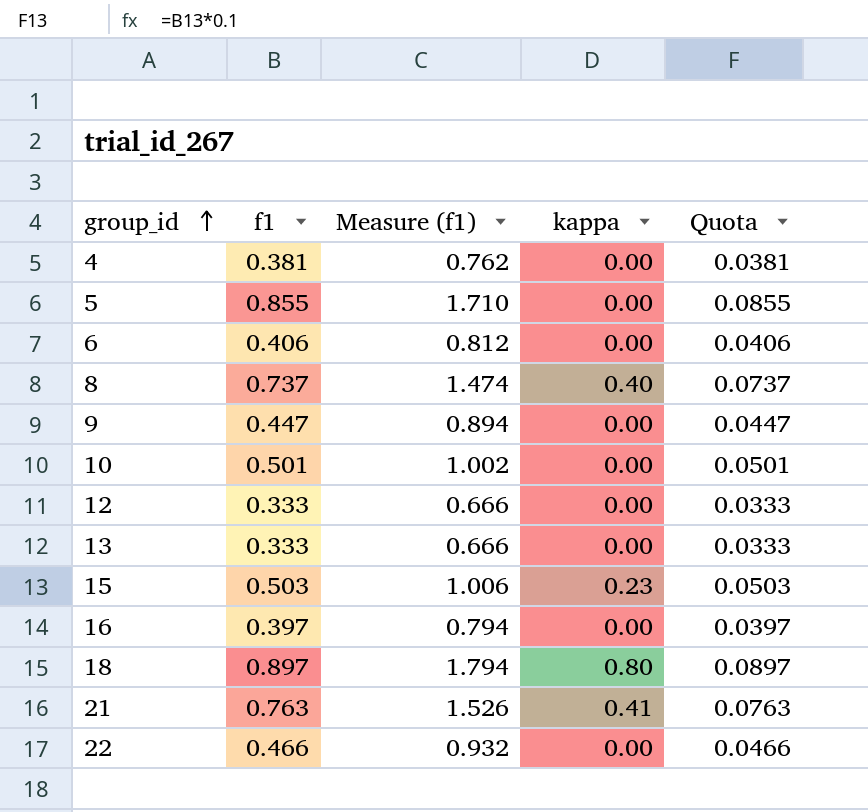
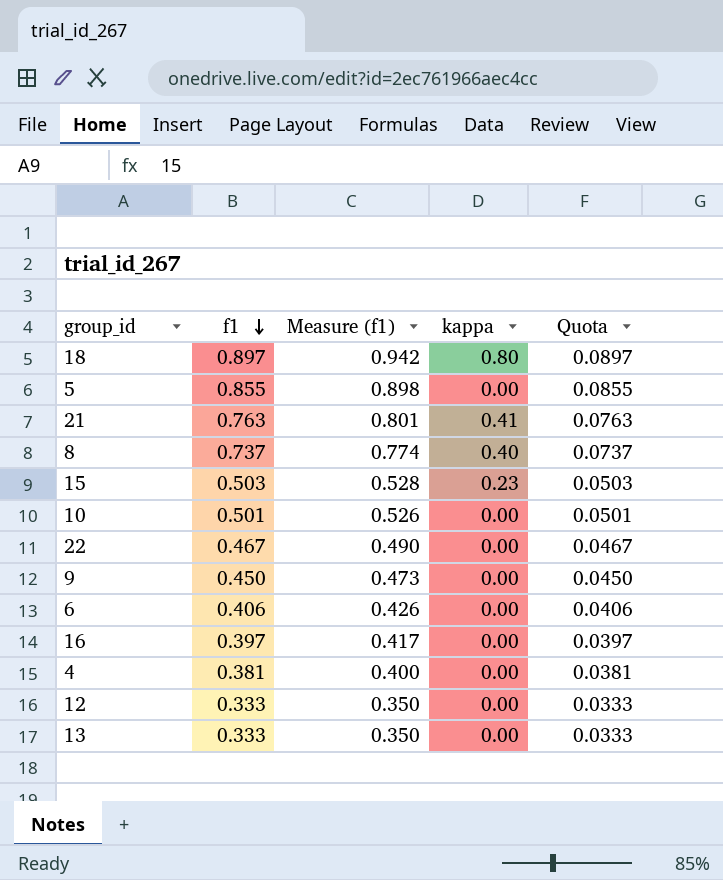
row order: group_id ascending -> f1 descending
column Measure (f1) | formula: [f1] * 2 -> [f1] * 1.05
22 | f1: 0.466 -> 0.467
22 | Quota: 0.0466 -> 0.0467
9 | f1: 0.447 -> 0.450
9 | Quota: 0.0447 -> 0.0450

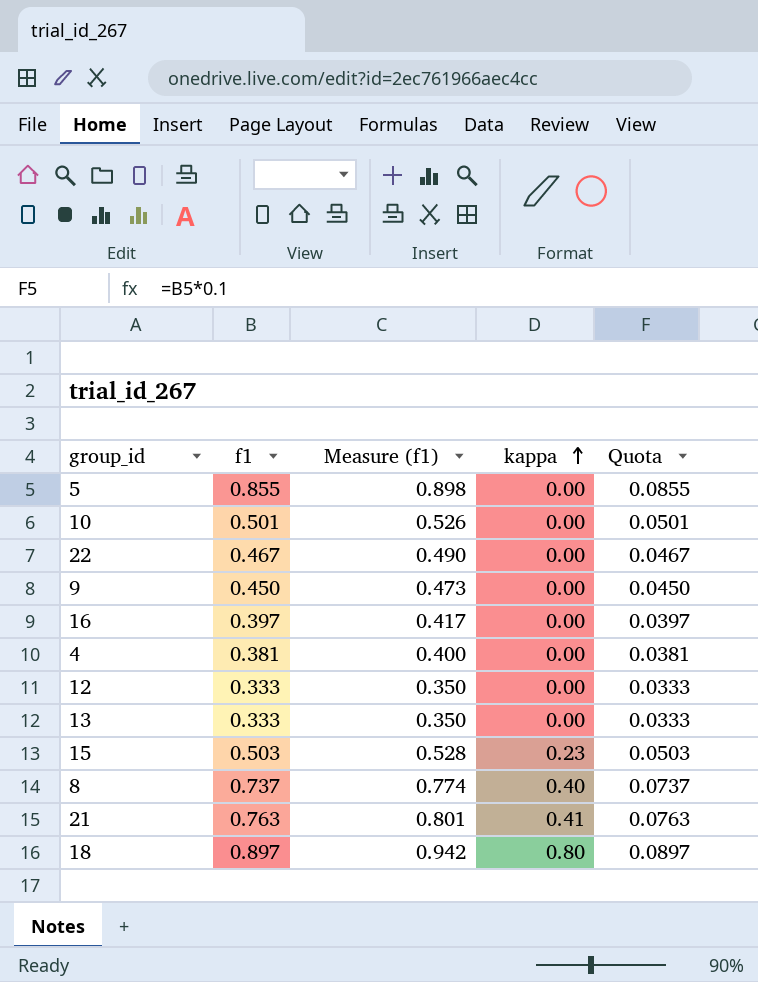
row order: f1 descending -> kappa ascending
row 6: 0.406 | 0.426 | 0.00 | 0.0406 -> none

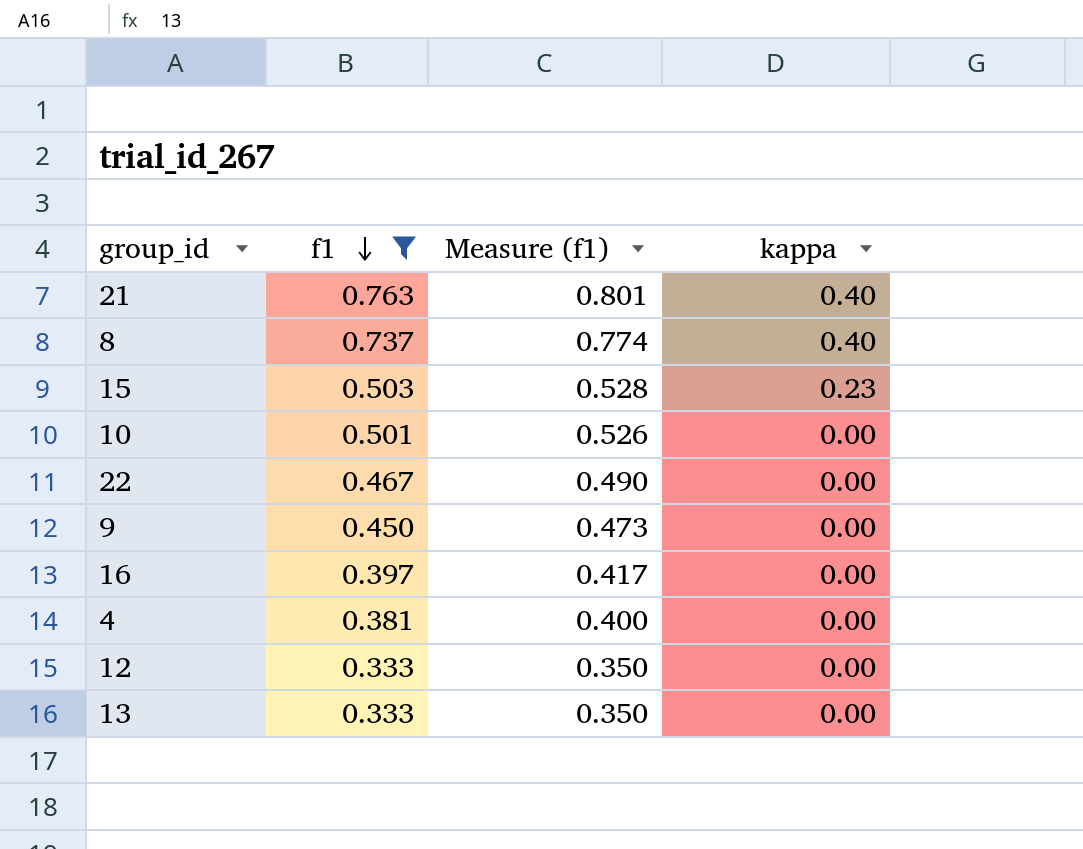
filter: none -> f1 <= 0.763
row order: kappa ascending -> f1 descending
column Quota | formula: [f1] * 0.1 -> none
21 | kappa: 0.41 -> 0.40

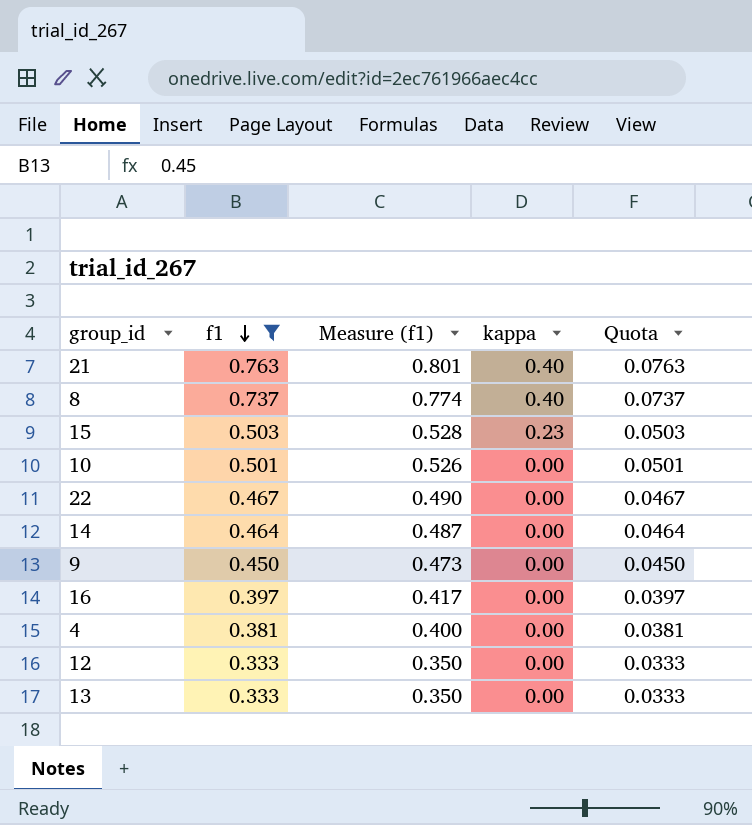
column Quota | formula: none -> [f1] * 0.1
row 14: none -> 0.464 | 0.487 | 0.00 | 0.0464

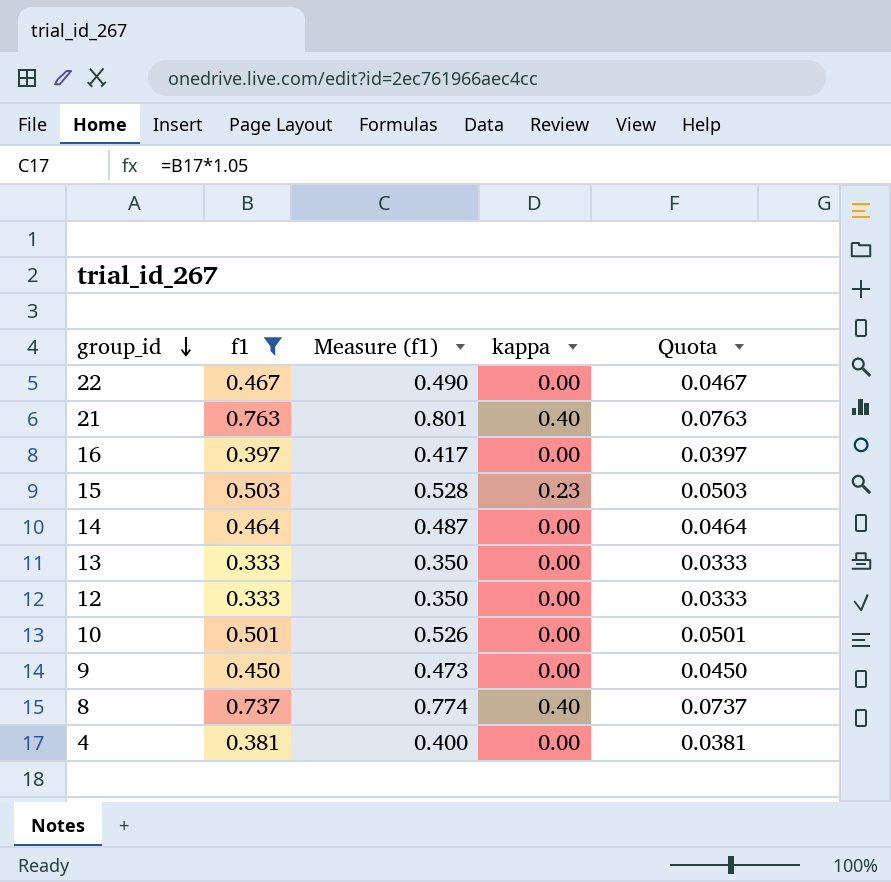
row order: f1 descending -> group_id descending

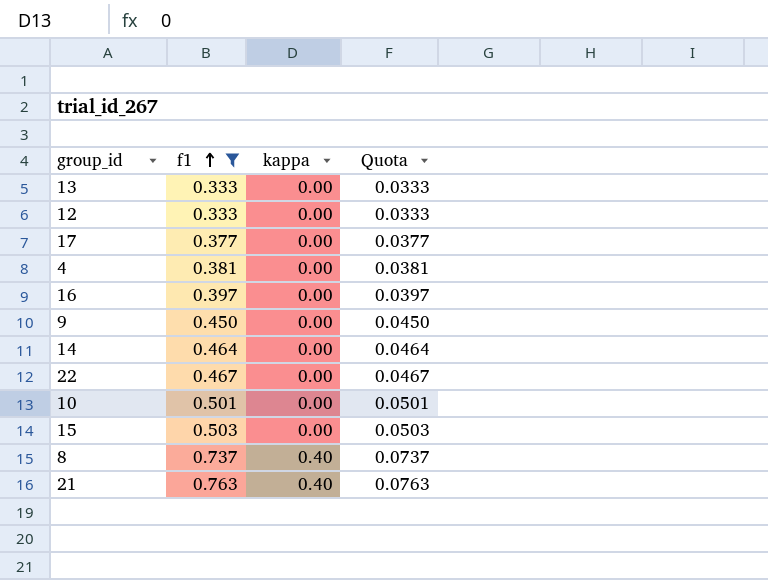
row order: group_id descending -> f1 ascending
column Measure (f1) | formula: [f1] * 1.05 -> none
row 17: none -> 0.377 | 0.00 | 0.0377
15 | kappa: 0.23 -> 0.00

